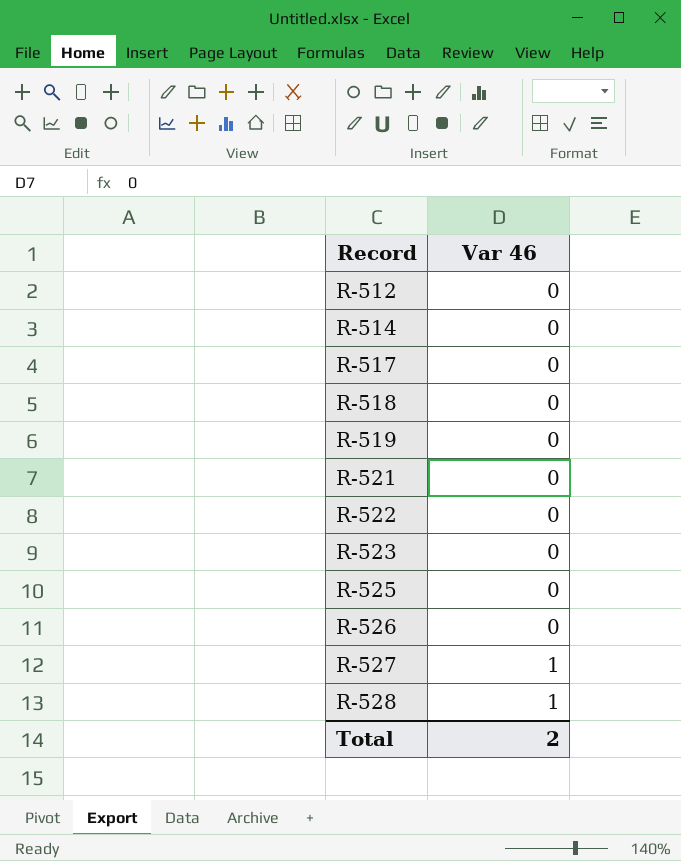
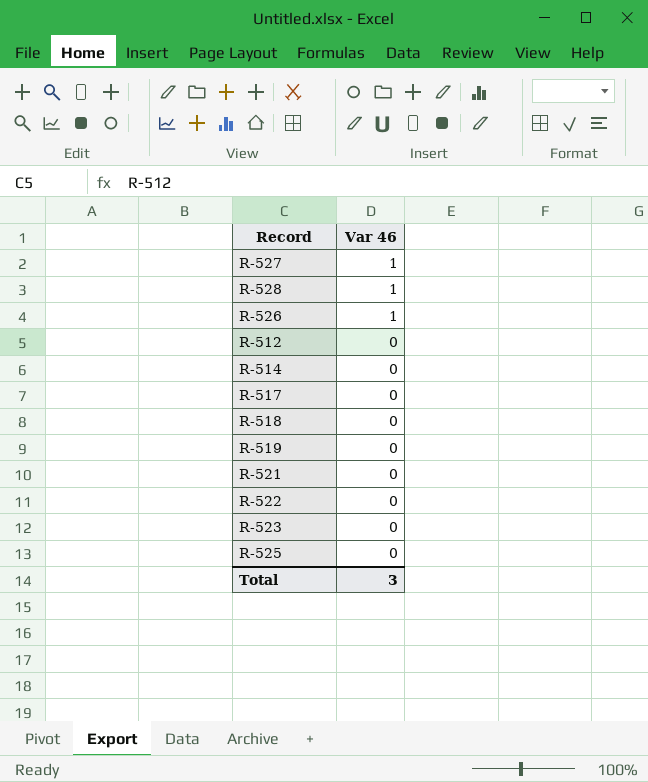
row order: Record ascending -> Var 46 descending
R-526 | Var 46: 0 -> 1
Total | Var 46: 2 -> 3

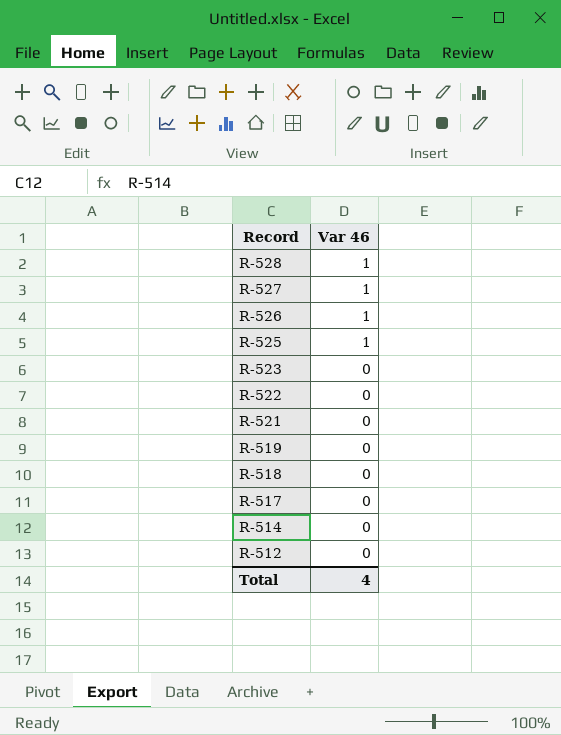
row order: Var 46 descending -> Record descending
R-525 | Var 46: 0 -> 1
Total | Var 46: 3 -> 4

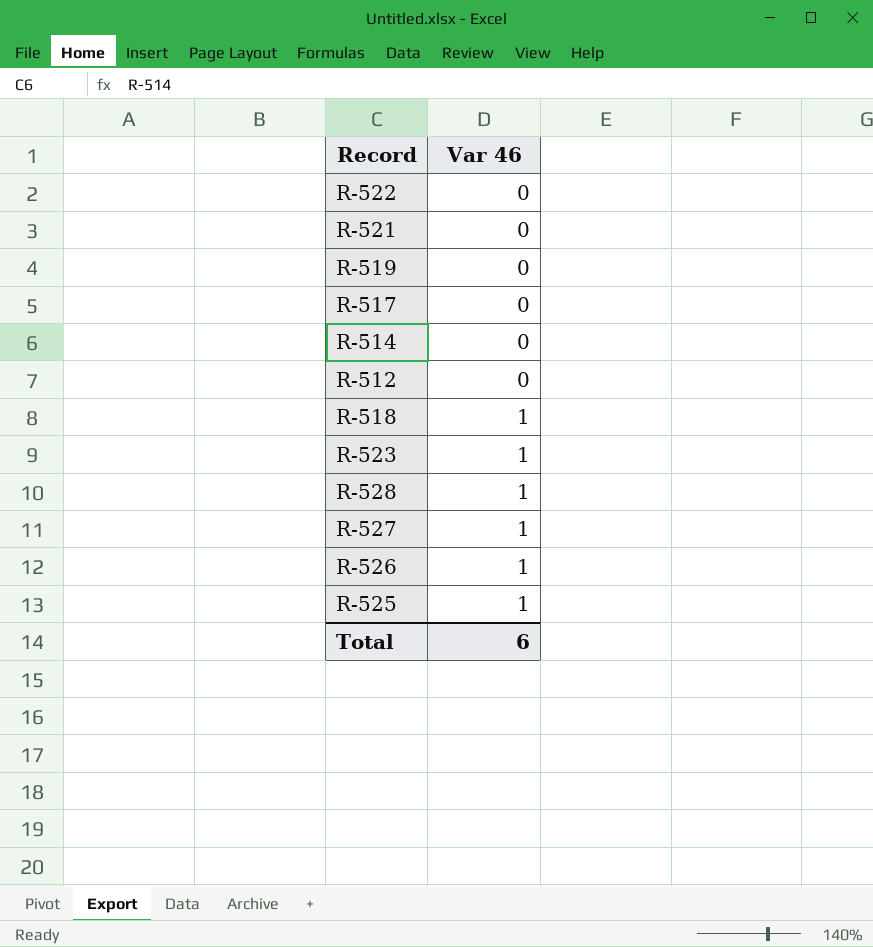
row order: Record descending -> Var 46 ascending
R-518 | Var 46: 0 -> 1
R-523 | Var 46: 0 -> 1
Total | Var 46: 4 -> 6

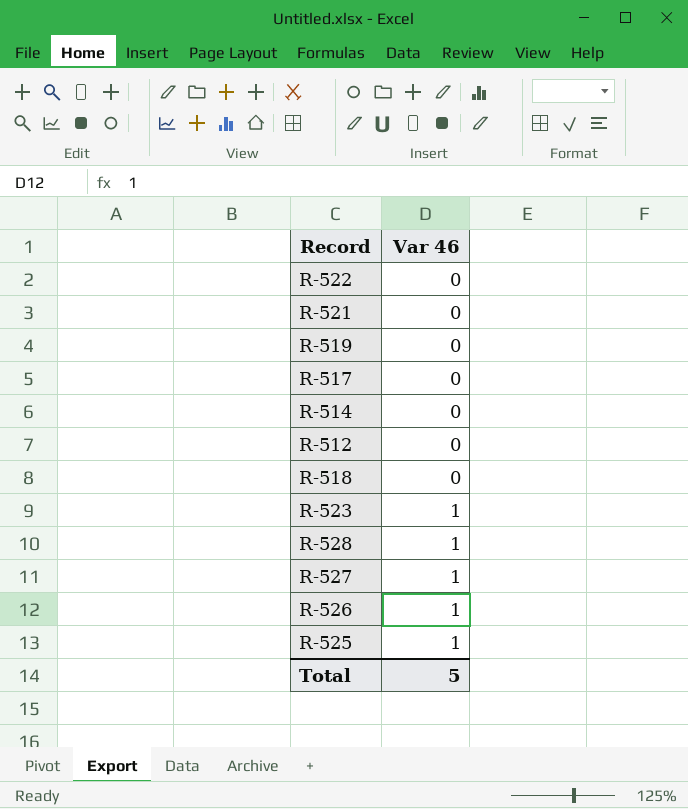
R-518 | Var 46: 1 -> 0
Total | Var 46: 6 -> 5

